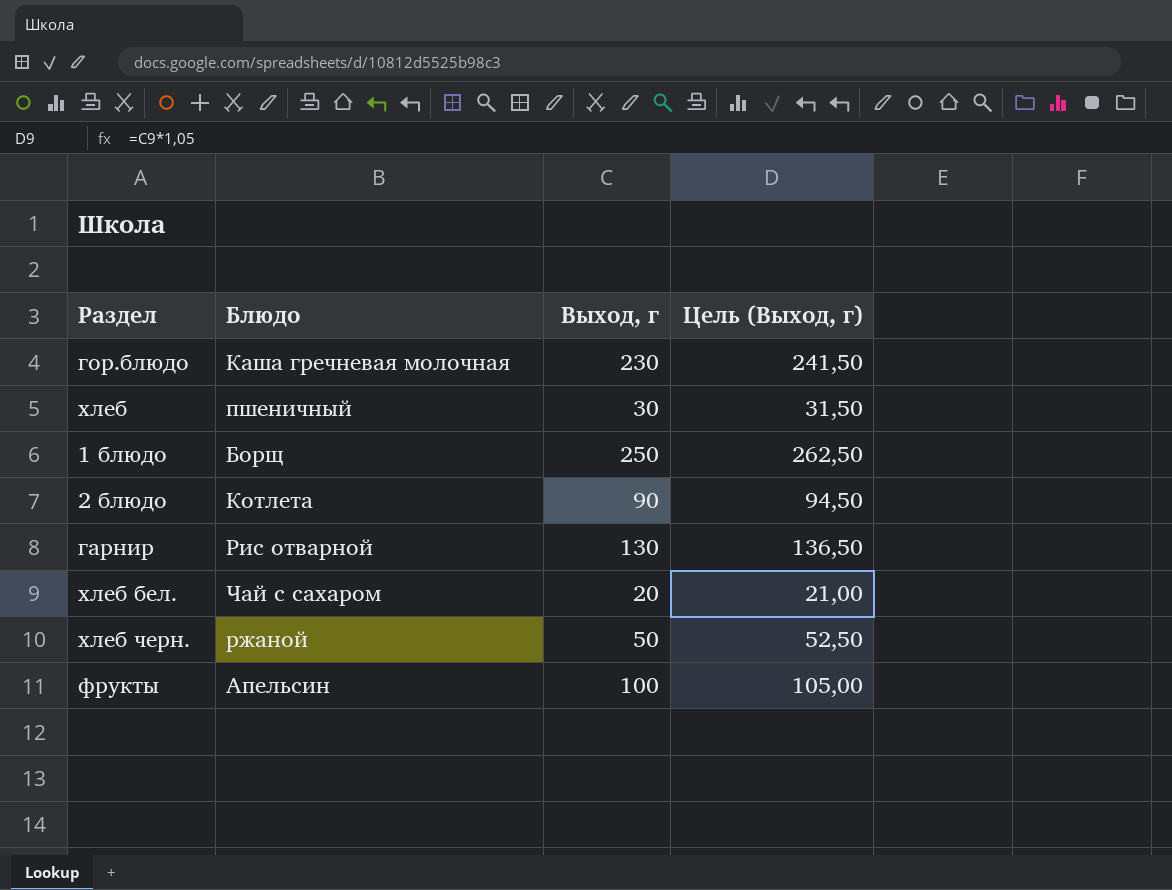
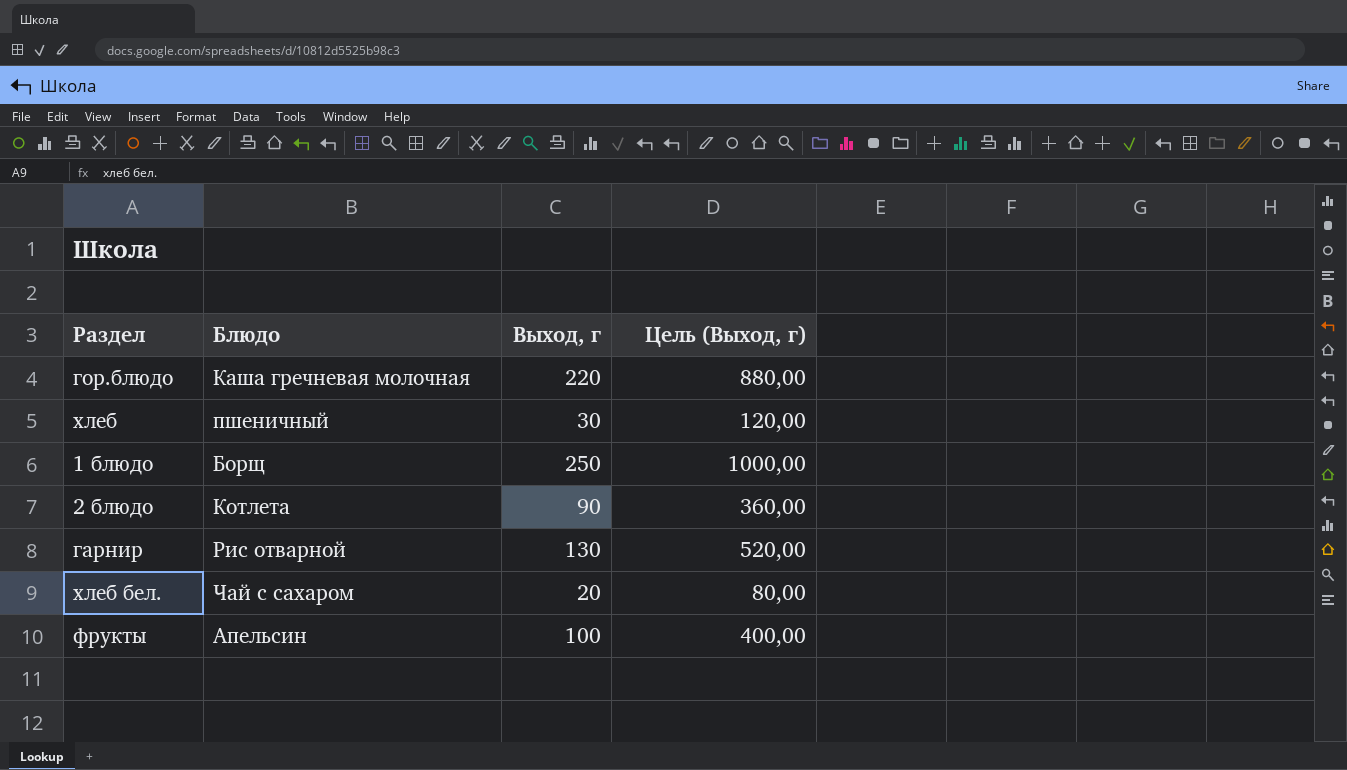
column Цель (Выход, г) | formula: [Выход, г] * 1,05 -> [Выход, г] * 4
row хлеб черн.: ржаной | 50 | 52,50 -> none
гор.блюдо | Выход, г: 230 -> 220

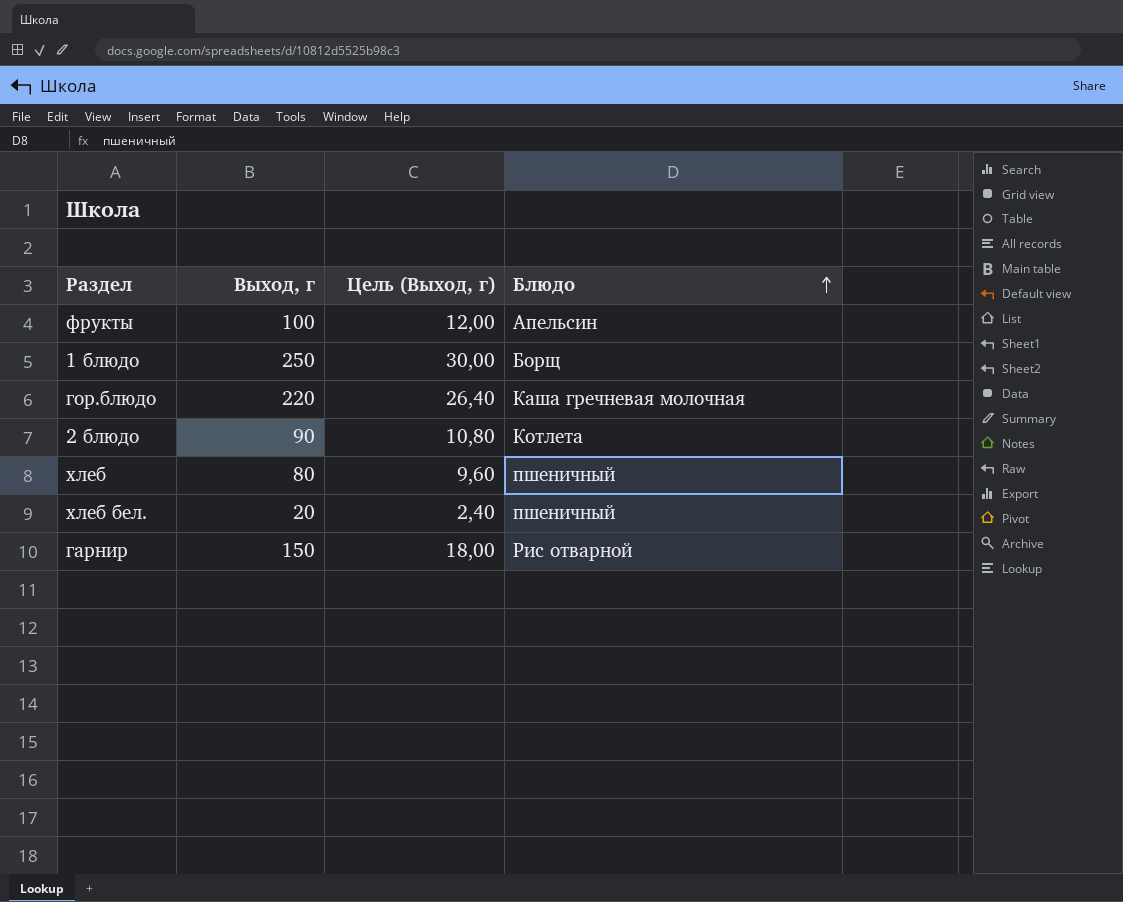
row order: none -> Блюдо ascending
column Цель (Выход, г) | formula: [Выход, г] * 4 -> [Выход, г] * 0,12
column Блюдо | position: 2 -> 4
хлеб | Выход, г: 30 -> 80
хлеб бел. | Блюдо: Чай с сахаром -> пшеничный
гарнир | Выход, г: 130 -> 150

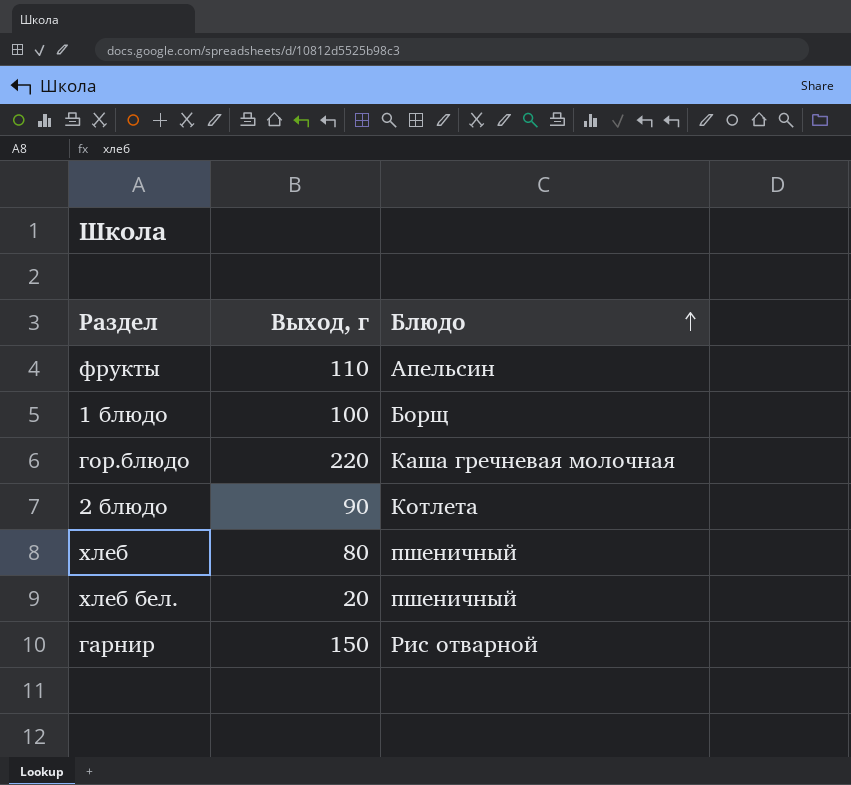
column Цель (Выход, г) | formula: [Выход, г] * 0,12 -> none
фрукты | Выход, г: 100 -> 110
1 блюдо | Выход, г: 250 -> 100

